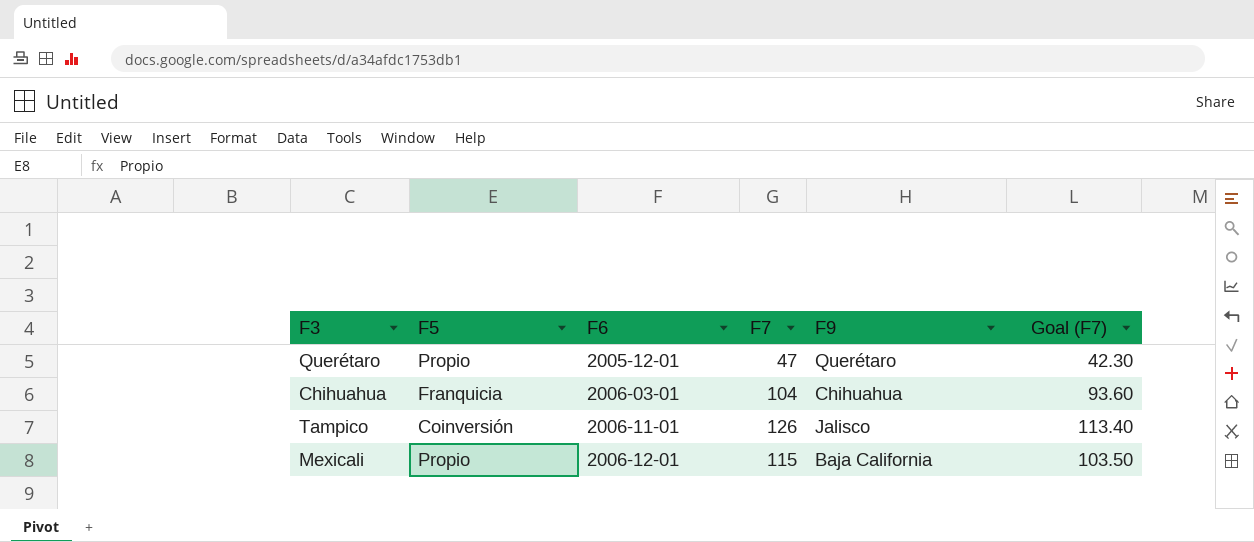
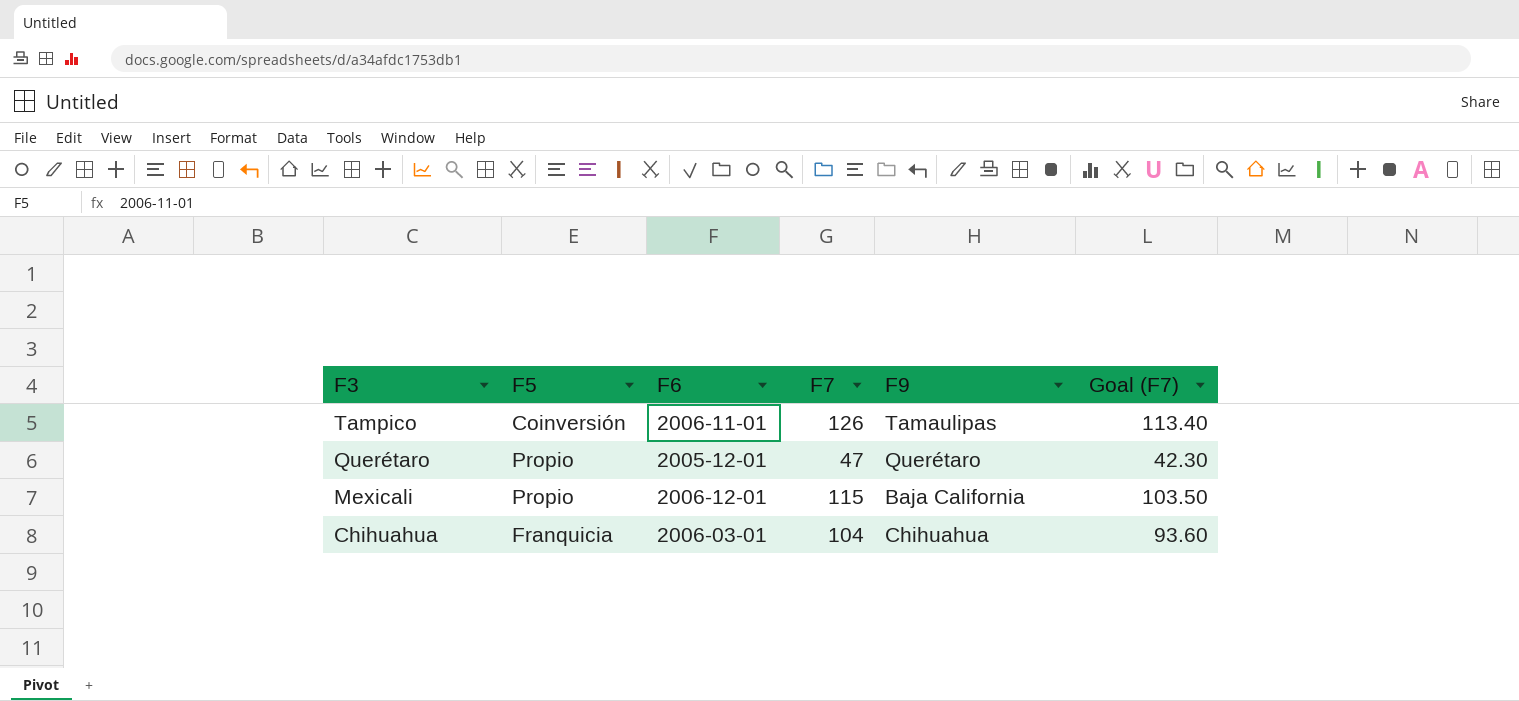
row order: F6 ascending -> F3 descending
Tampico | F9: Jalisco -> Tamaulipas

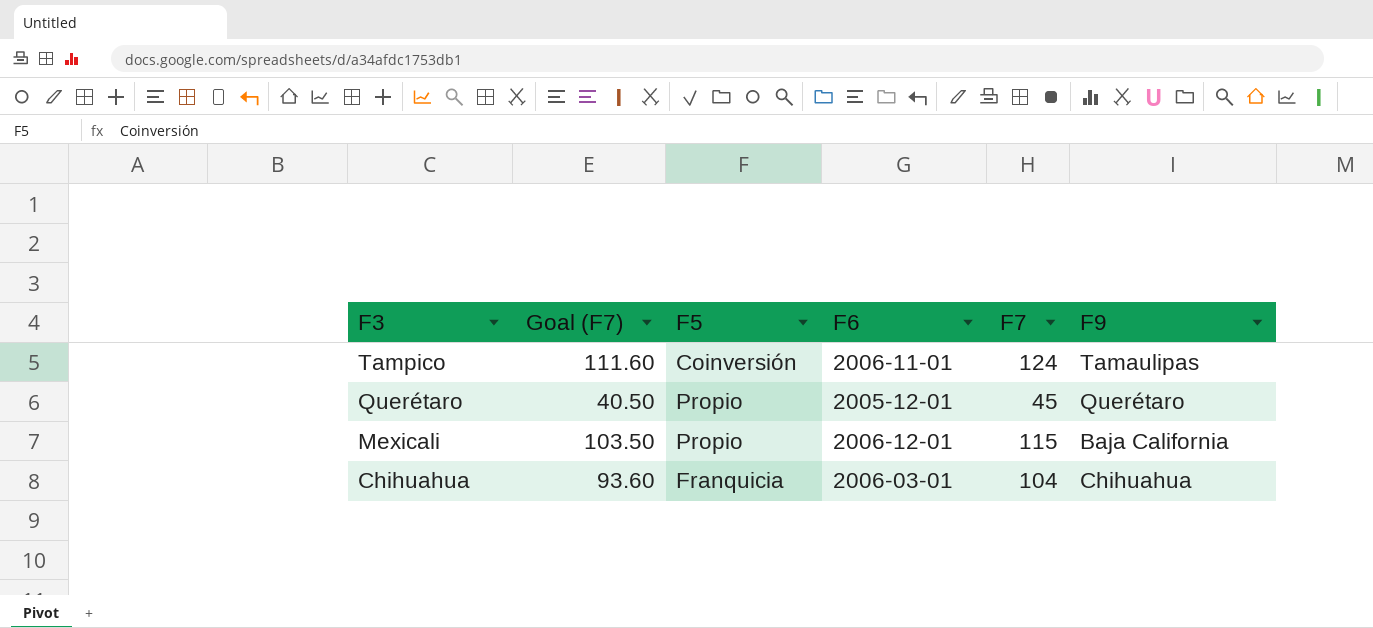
column Goal (F7) | position: 6 -> 2
Tampico | Goal (F7): 113.40 -> 111.60
Tampico | F7: 126 -> 124
Querétaro | Goal (F7): 42.30 -> 40.50
Querétaro | F7: 47 -> 45

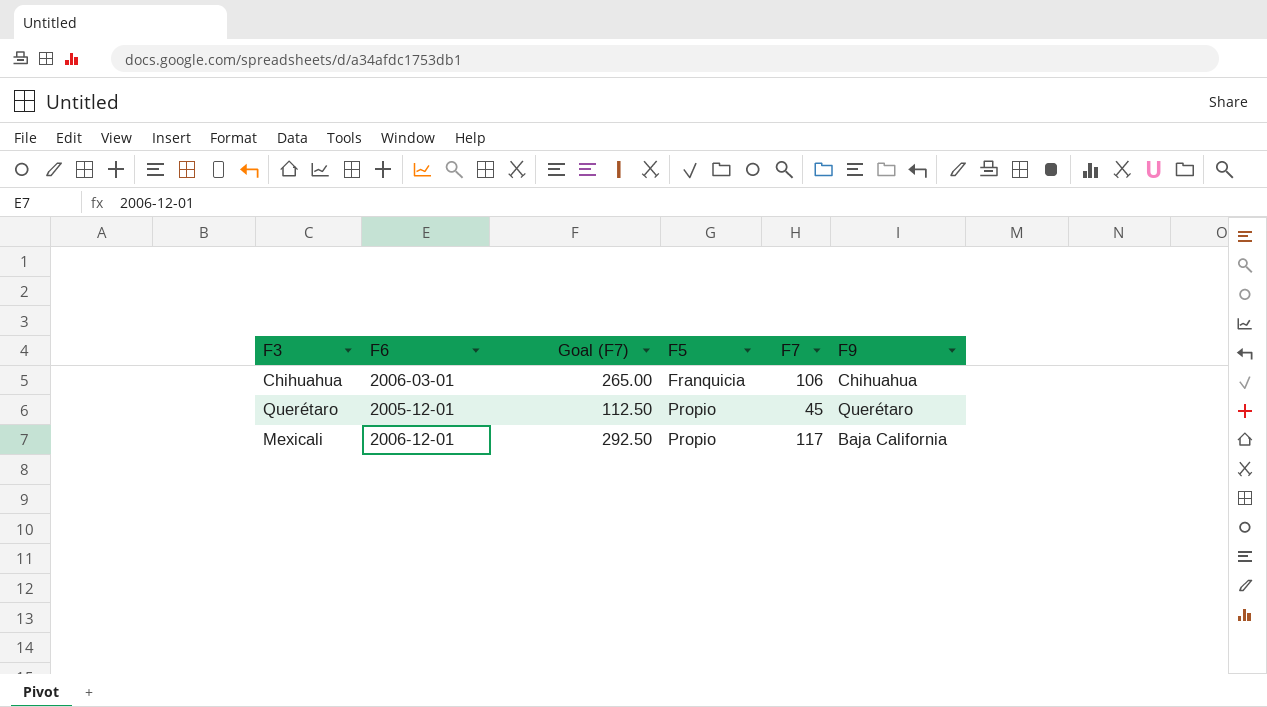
row order: F3 descending -> F5 ascending
column F6 | position: 4 -> 2
column Goal (F7) | formula: [F7] * 0.9 -> [F7] * 2.5
row Tampico: 111.60 | Coinversión | 2006-11-01 | 124 | Tamaulipas -> none
Chihuahua | F7: 104 -> 106
Mexicali | F7: 115 -> 117

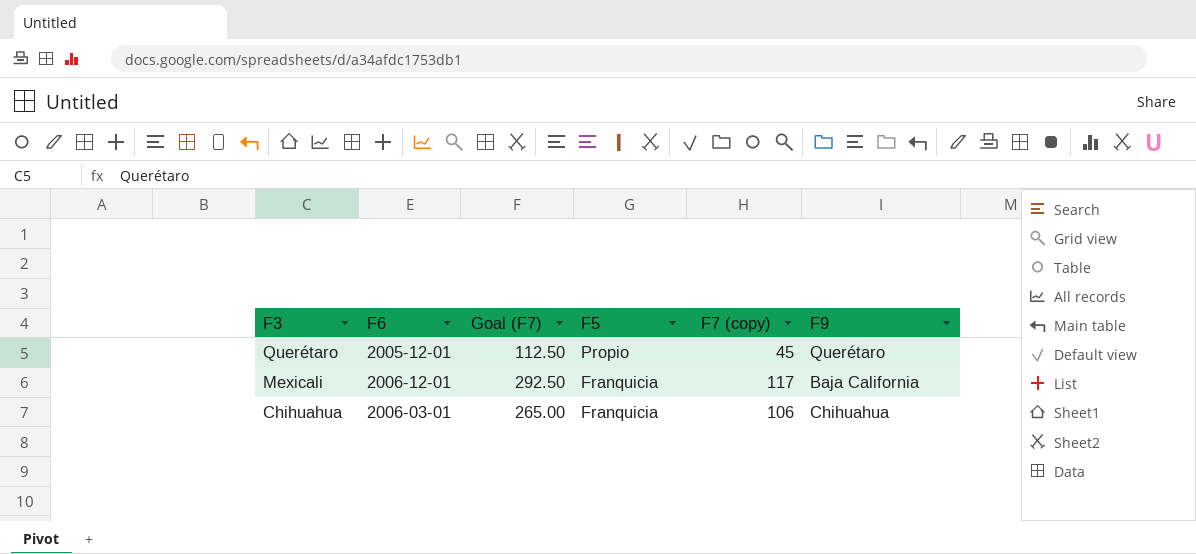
row order: F5 ascending -> F3 descending
column name: F7 -> F7 (copy)
Mexicali | F5: Propio -> Franquicia

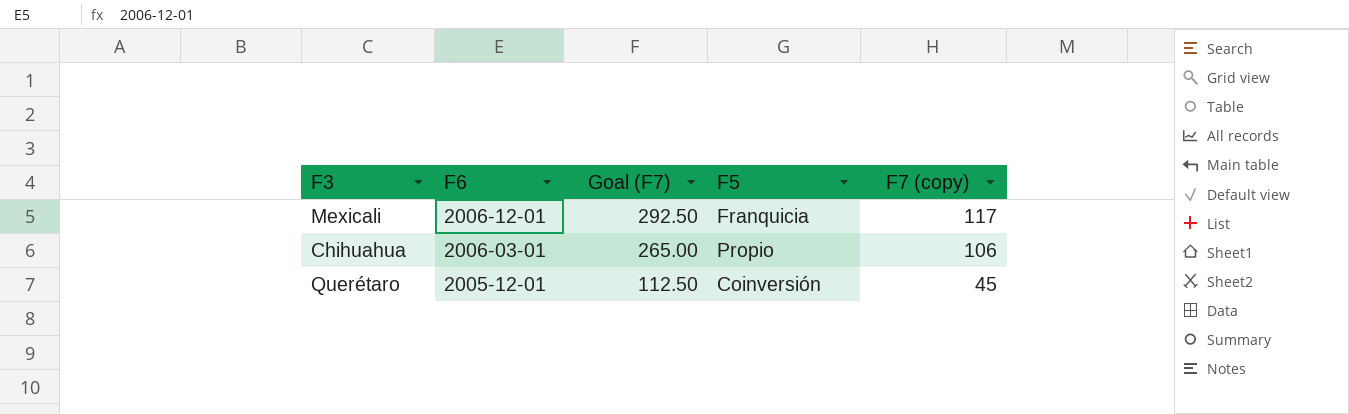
row order: F3 descending -> F6 descending
column F9 | position: 6 -> none
Chihuahua | F5: Franquicia -> Propio
Querétaro | F5: Propio -> Coinversión

